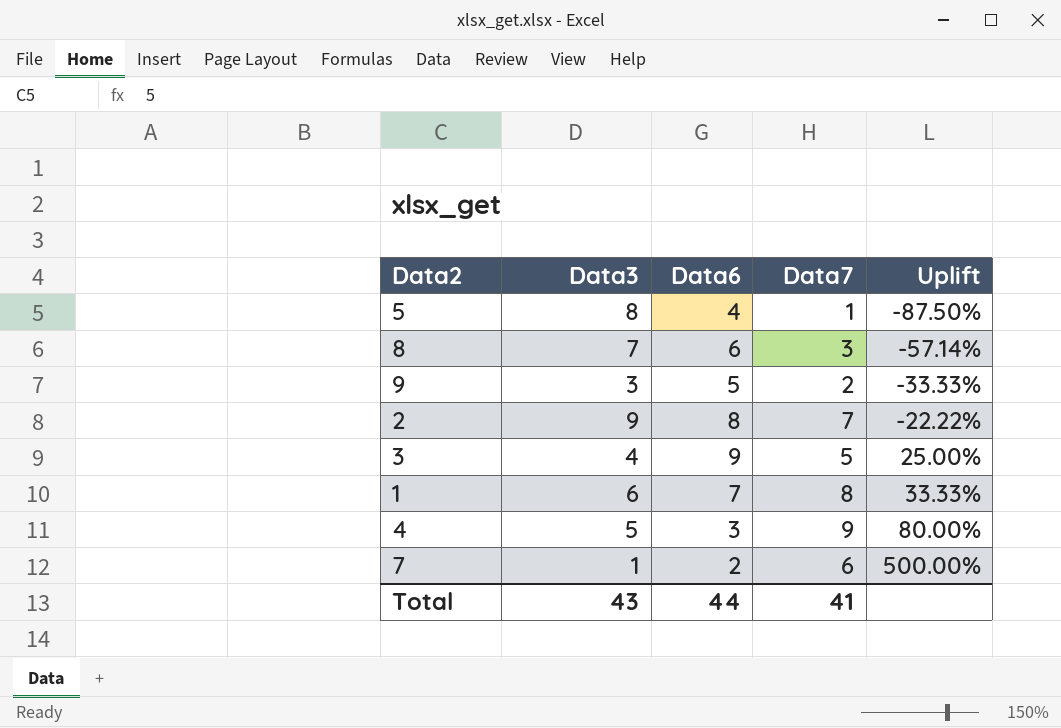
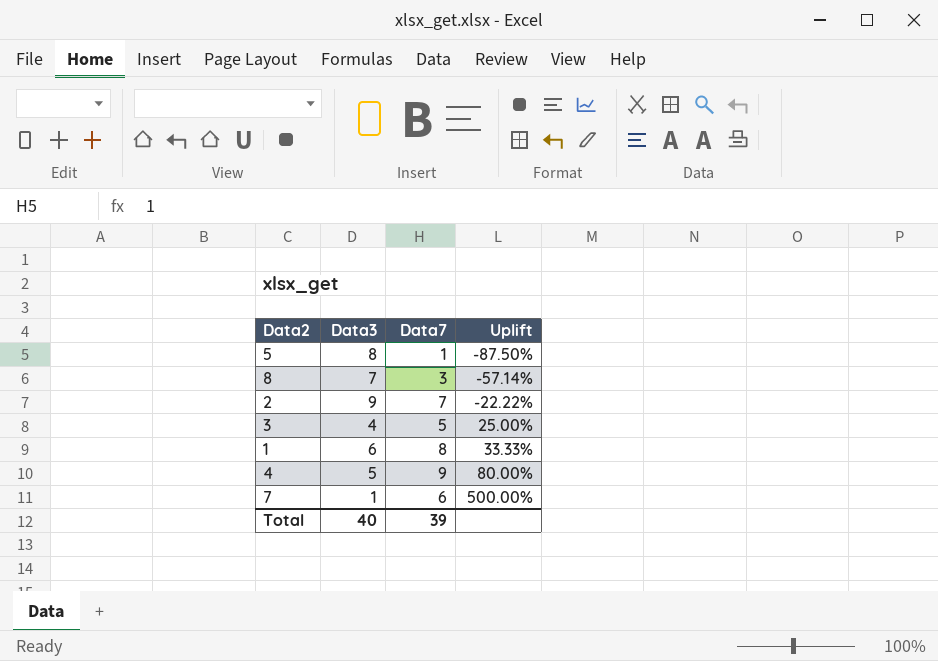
column Data6 | position: 3 -> none
row 9: 3 | 5 | 2 | -33.33% -> none
Total | Data3: 43 -> 40
Total | Data7: 41 -> 39

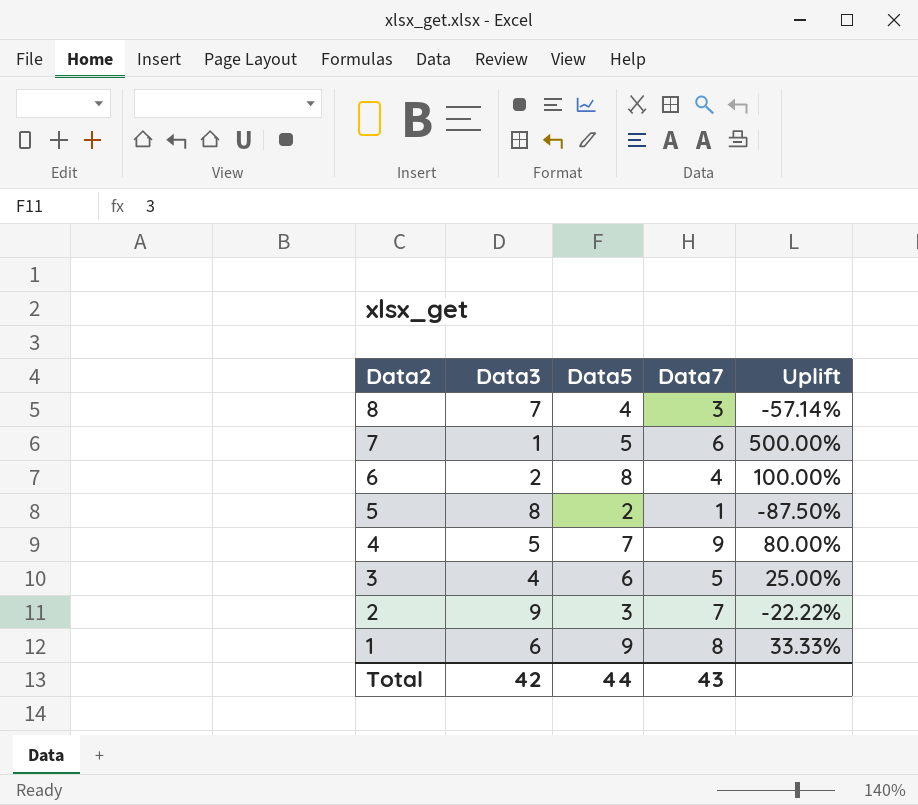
row order: Uplift ascending -> Data2 descending
column Data5 | position: none -> 3
row 6: none -> 2 | 8 | 4 | 100.00%
Total | Data3: 40 -> 42
Total | Data7: 39 -> 43

